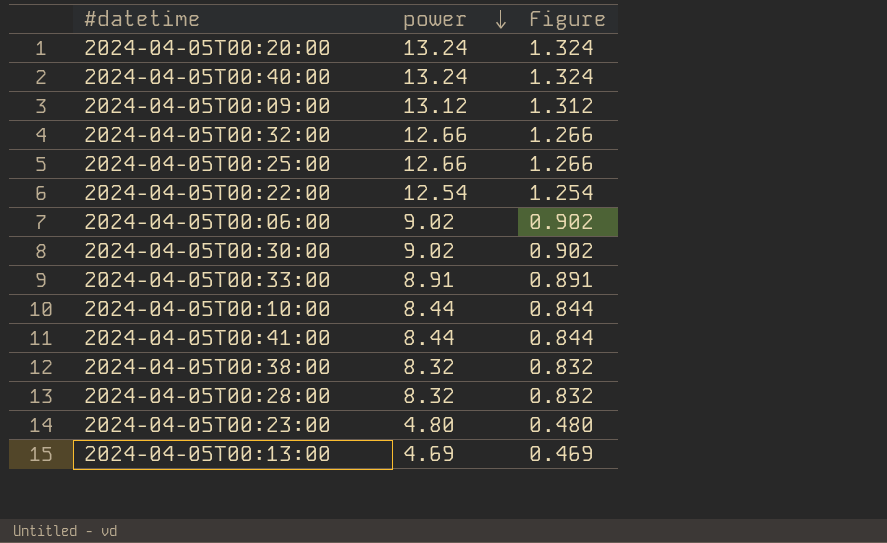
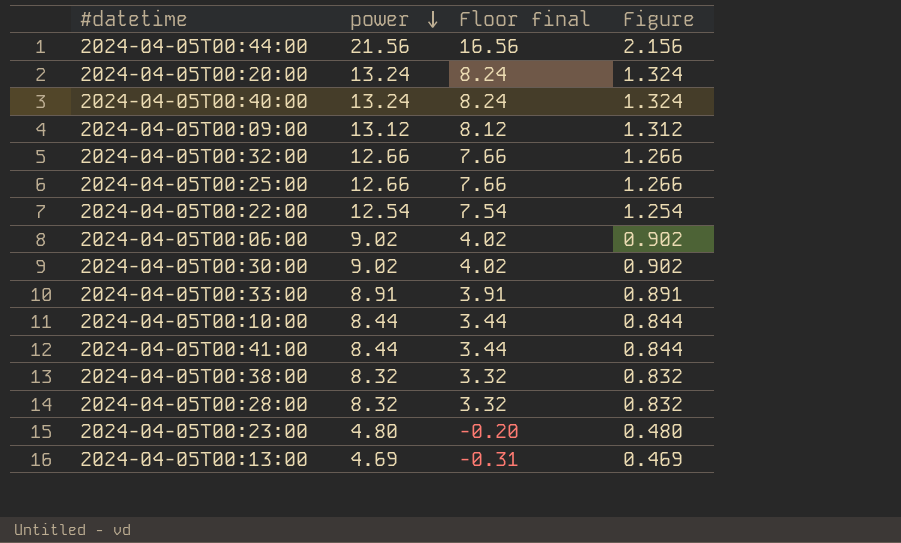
column Floor final | formula: none -> [power] - 5
row 2024-04-05T00:44:00: none -> 21.56 | 16.56 | 2.156

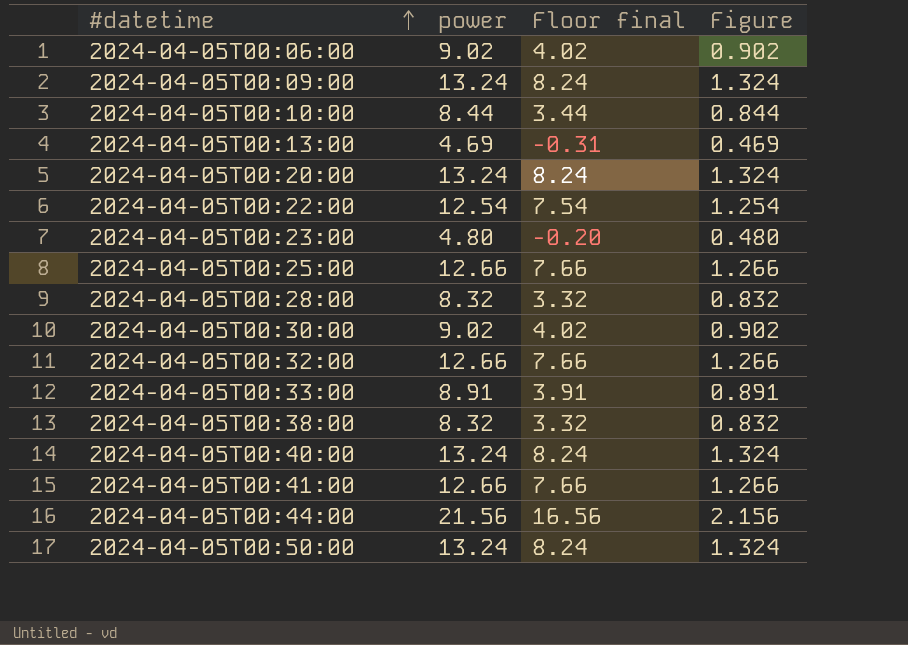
row order: power descending -> #datetime ascending
2024-04-05T00:09:00 | power: 13.12 -> 13.24
2024-04-05T00:09:00 | Floor final: 8.12 -> 8.24
2024-04-05T00:09:00 | Figure: 1.312 -> 1.324
2024-04-05T00:41:00 | power: 8.44 -> 12.66
2024-04-05T00:41:00 | Floor final: 3.44 -> 7.66
2024-04-05T00:41:00 | Figure: 0.844 -> 1.266
row 2024-04-05T00:50:00: none -> 13.24 | 8.24 | 1.324

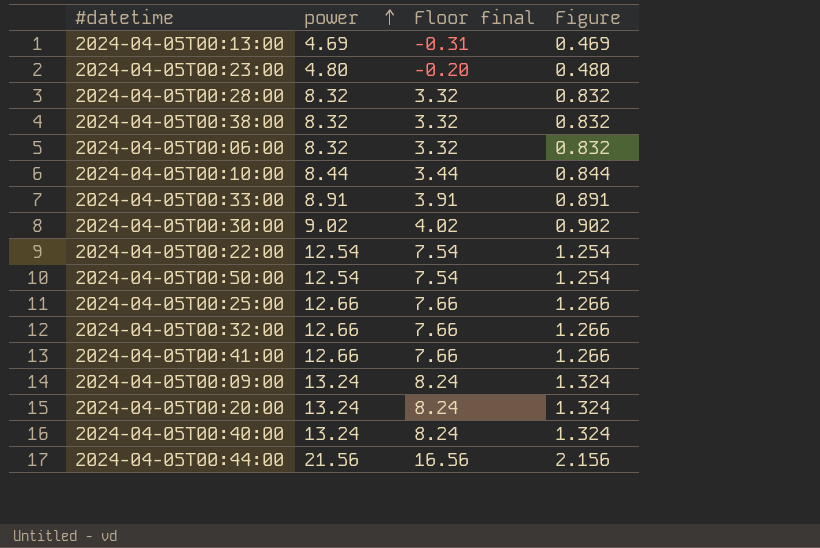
row order: #datetime ascending -> power ascending
2024-04-05T00:06:00 | power: 9.02 -> 8.32
2024-04-05T00:06:00 | Floor final: 4.02 -> 3.32
2024-04-05T00:06:00 | Figure: 0.902 -> 0.832
2024-04-05T00:50:00 | power: 13.24 -> 12.54
2024-04-05T00:50:00 | Floor final: 8.24 -> 7.54
2024-04-05T00:50:00 | Figure: 1.324 -> 1.254

